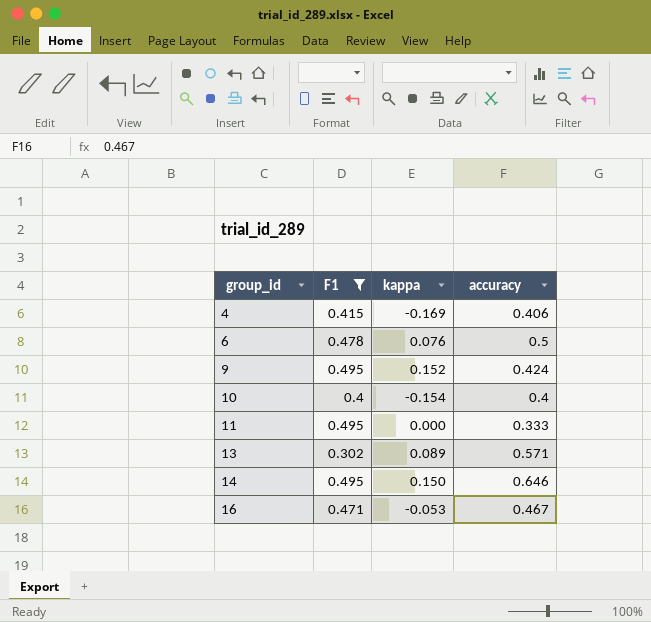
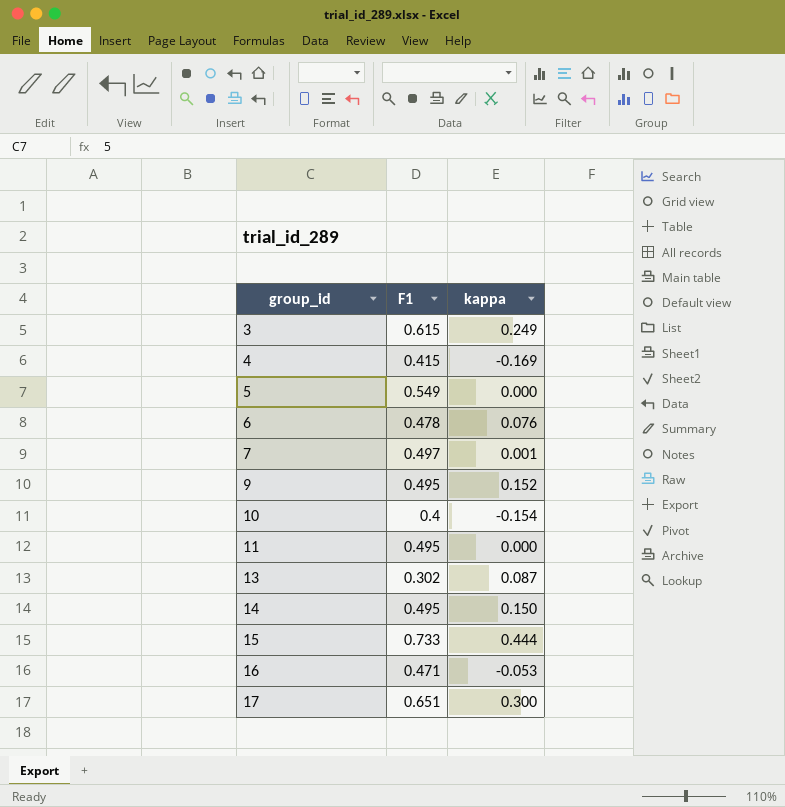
filter: F1 <= 0.495 -> none
column accuracy | position: 4 -> none
13 | kappa: 0.089 -> 0.087

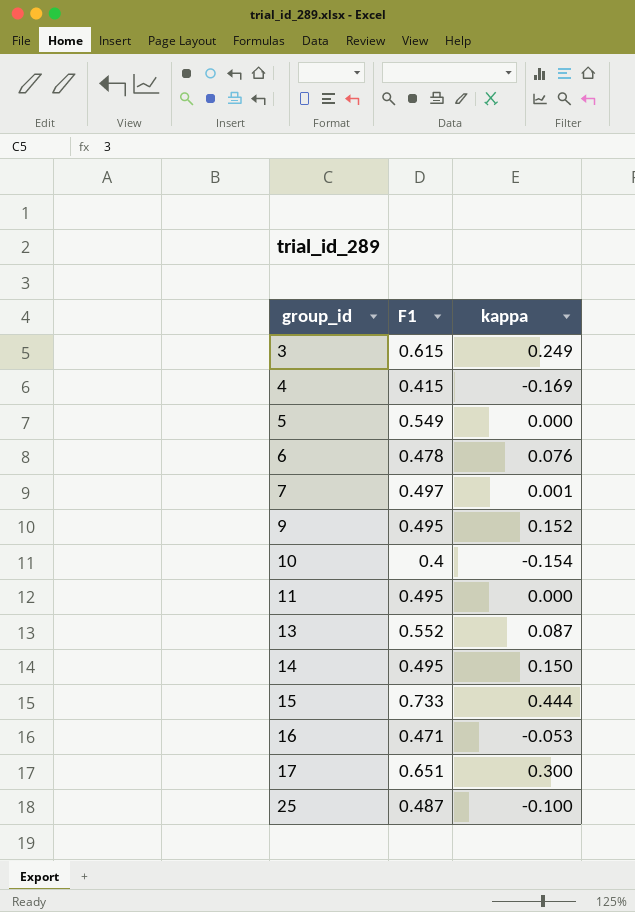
13 | F1: 0.302 -> 0.552
row 25: none -> 0.487 | -0.100

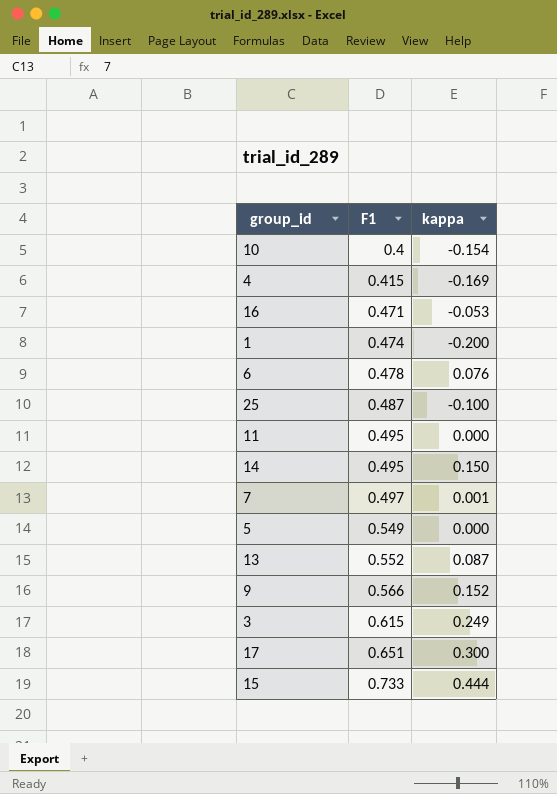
row order: group_id ascending -> F1 ascending
row 1: none -> 0.474 | -0.200
9 | F1: 0.495 -> 0.566

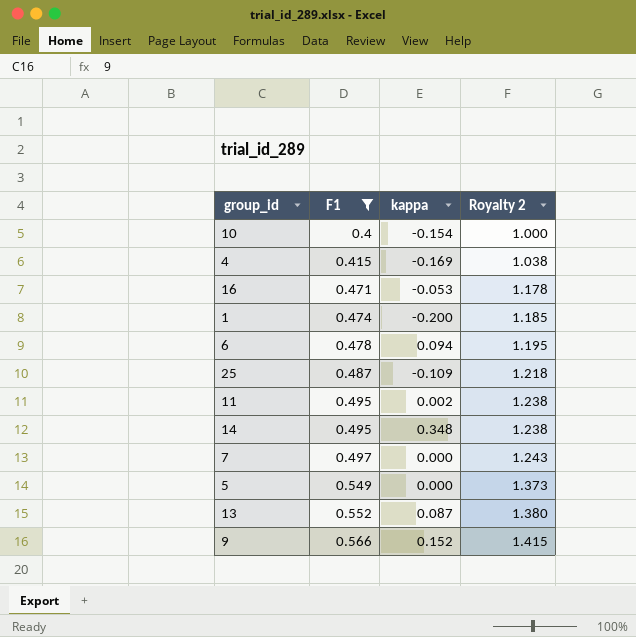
filter: none -> F1 <= 0.566
column Royalty 2 | formula: none -> [F1] * 2.5
6 | kappa: 0.076 -> 0.094
25 | kappa: -0.100 -> -0.109
11 | kappa: 0.000 -> 0.002
14 | kappa: 0.150 -> 0.348
7 | kappa: 0.001 -> 0.000

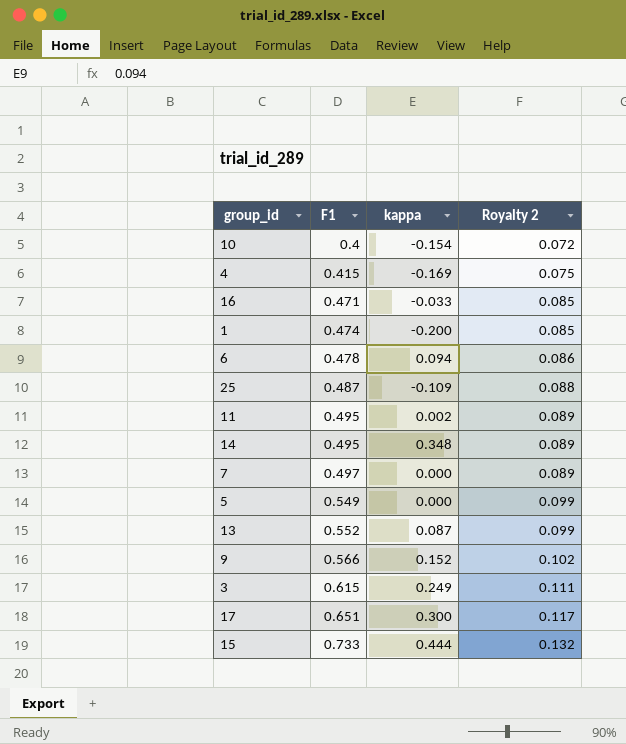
filter: F1 <= 0.566 -> none
column Royalty 2 | formula: [F1] * 2.5 -> [F1] * 0.18
16 | kappa: -0.053 -> -0.033

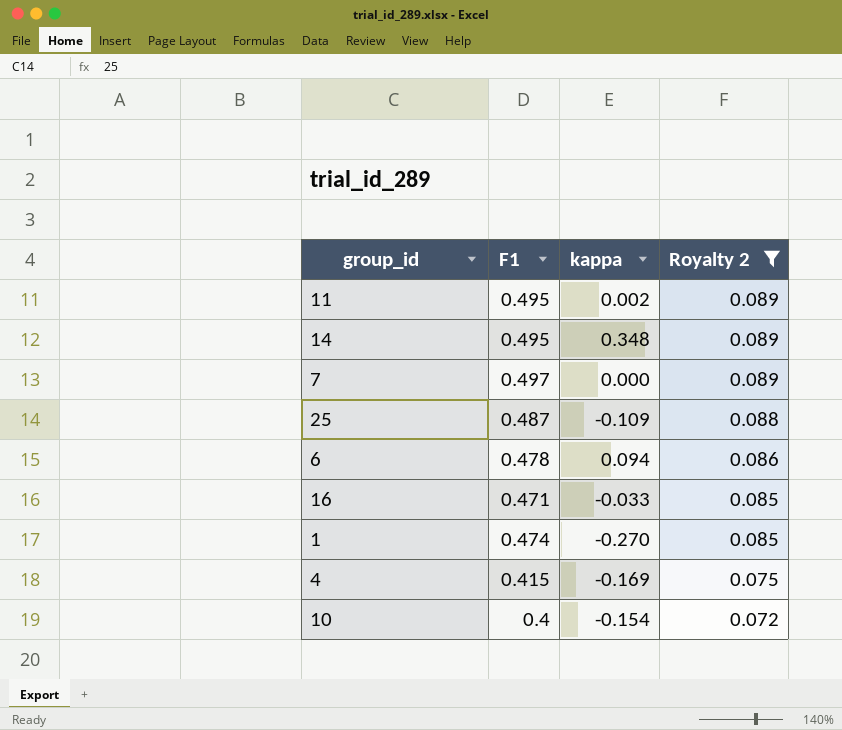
filter: none -> Royalty 2 <= 0.089
row order: F1 ascending -> Royalty 2 descending
1 | kappa: -0.200 -> -0.270

